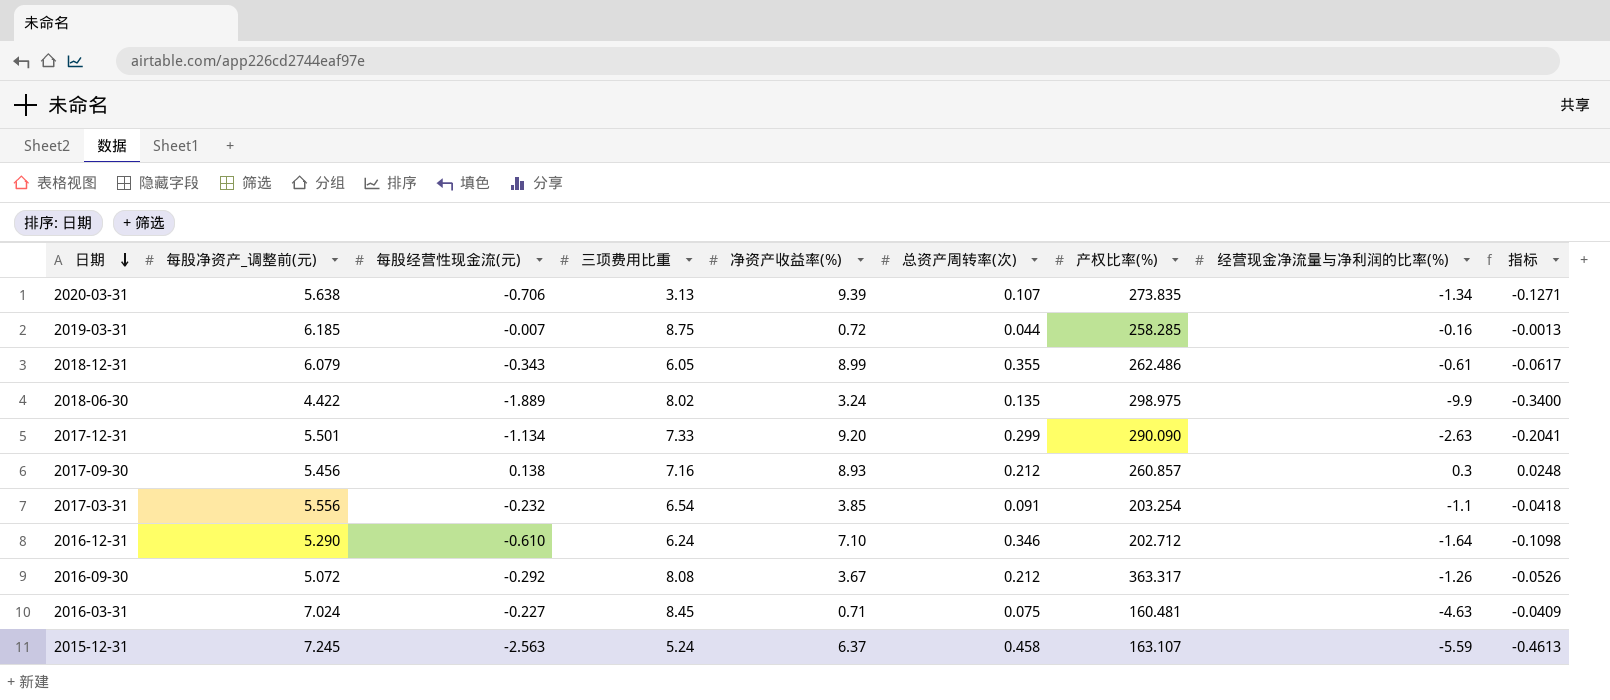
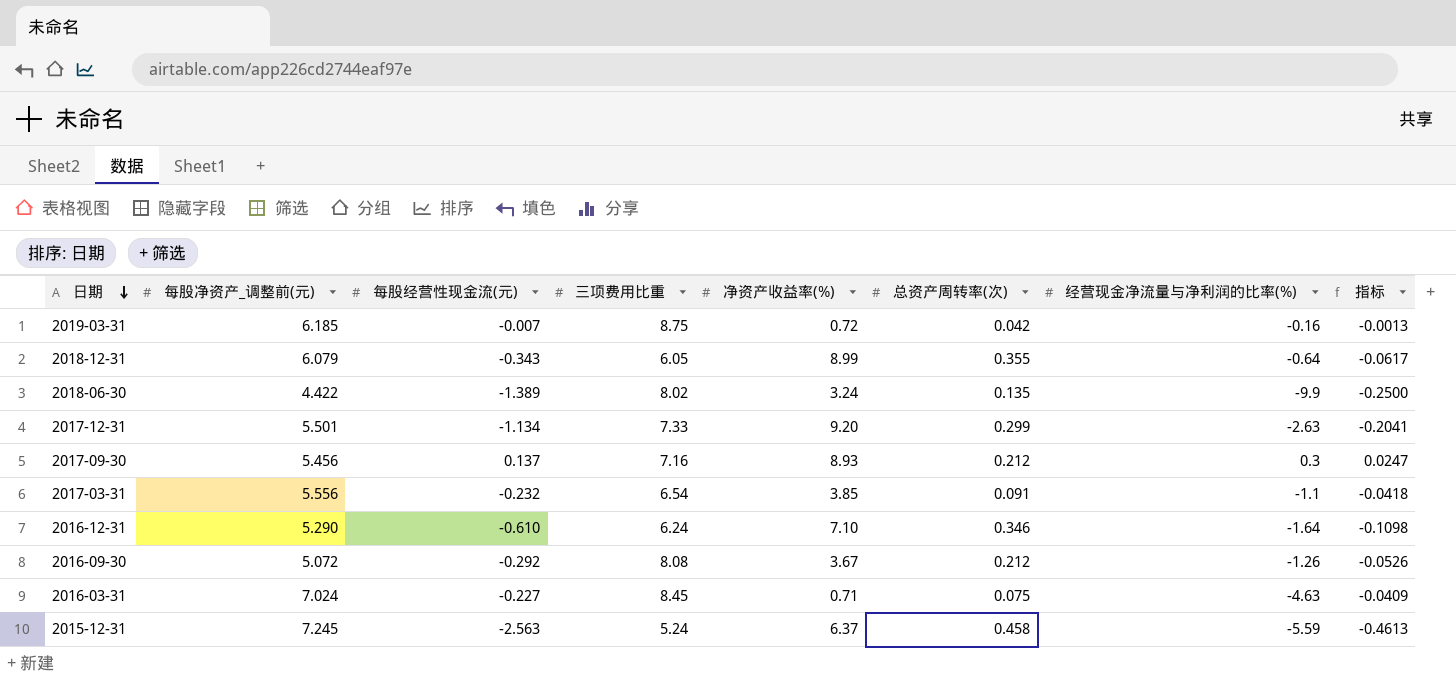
column 产权比率(%) | position: 7 -> none
row 2020-03-31: 5.638 | -0.706 | 3.13 | 9.39 | 0.107 | 273.835 | -1.34 | -0.1271 -> none
2019-03-31 | 总资产周转率(次): 0.044 -> 0.042
2018-12-31 | 经营现金净流量与净利润的比率(%): -0.61 -> -0.64
2018-06-30 | 每股经营性现金流(元): -1.889 -> -1.389
2018-06-30 | 指标: -0.3400 -> -0.2500
2017-09-30 | 每股经营性现金流(元): 0.138 -> 0.137
2017-09-30 | 指标: 0.0248 -> 0.0247

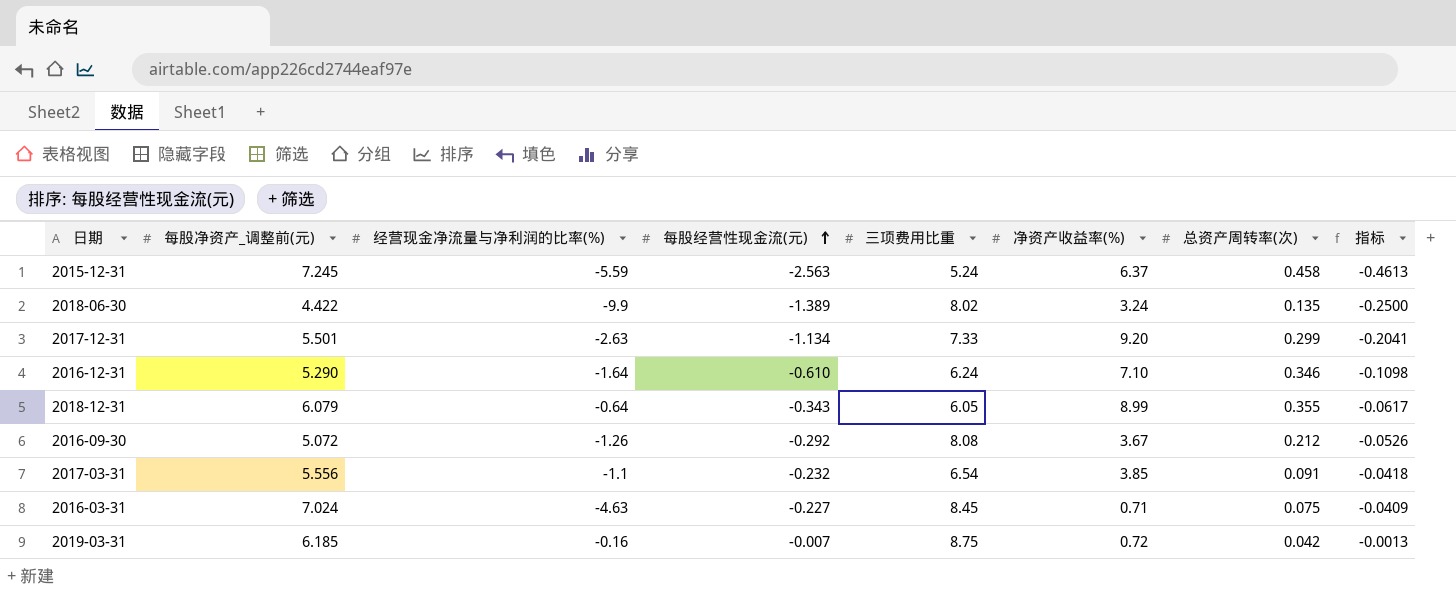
row order: 日期 descending -> 每股经营性现金流(元) ascending
column 经营现金净流量与净利润的比率(%) | position: 7 -> 3
row 2017-09-30: 5.456 | 0.137 | 7.16 | 8.93 | 0.212 | 0.3 | 0.0247 -> none

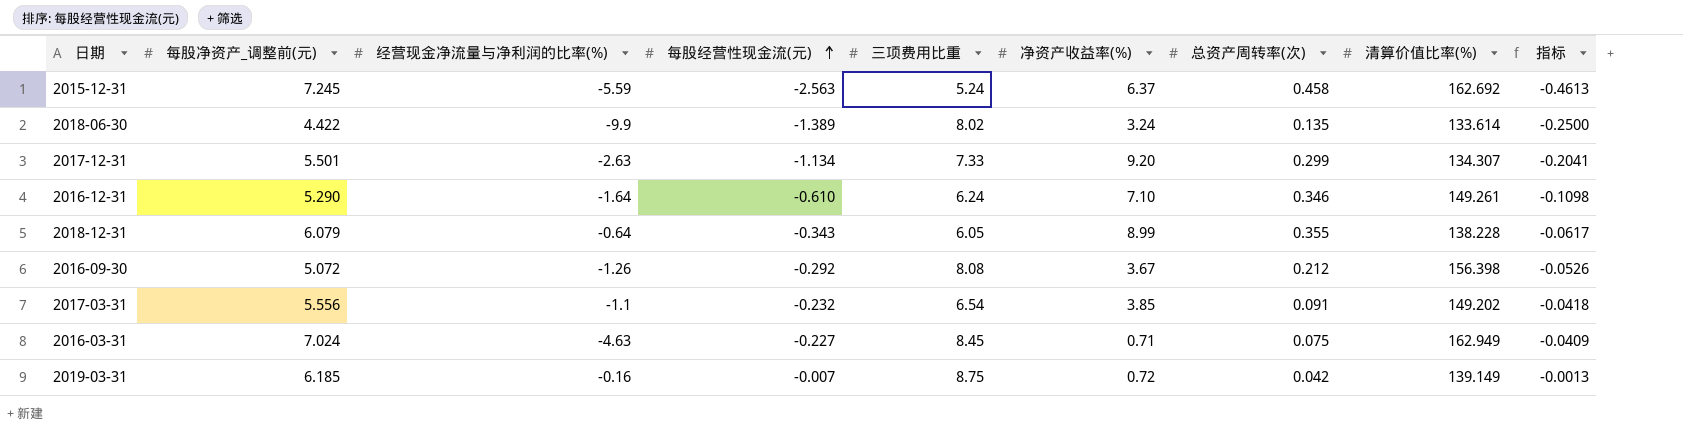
column 清算价值比率(%) | position: none -> 8

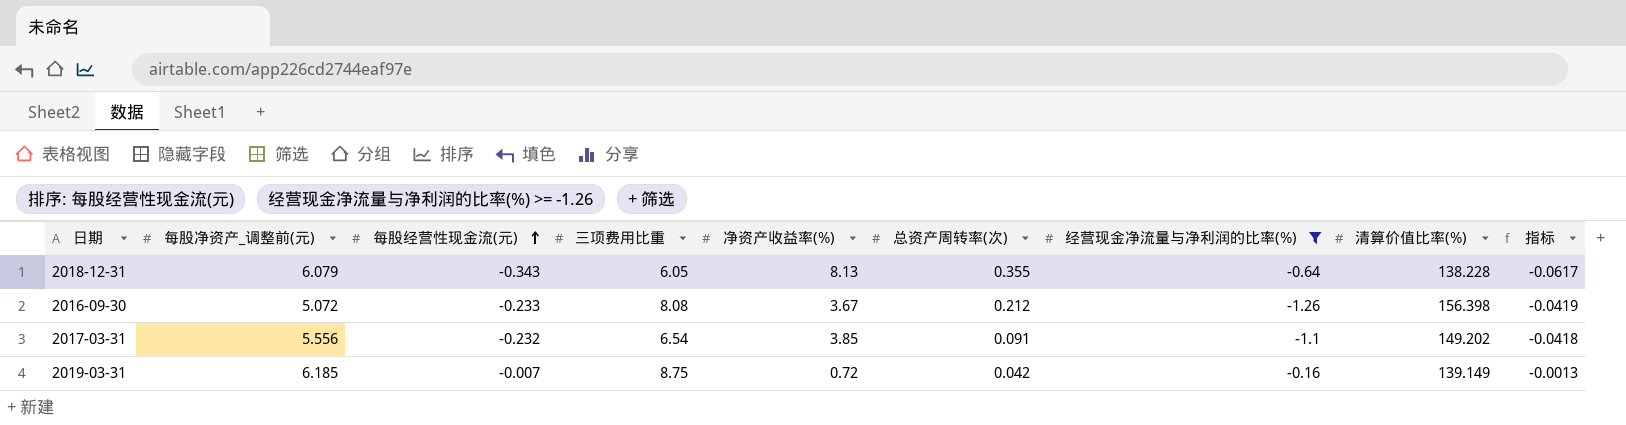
filter: none -> 经营现金净流量与净利润的比率(%) >= -1.26
column 经营现金净流量与净利润的比率(%) | position: 3 -> 7
2018-12-31 | 净资产收益率(%): 8.99 -> 8.13
2016-09-30 | 每股经营性现金流(元): -0.292 -> -0.233
2016-09-30 | 指标: -0.0526 -> -0.0419

